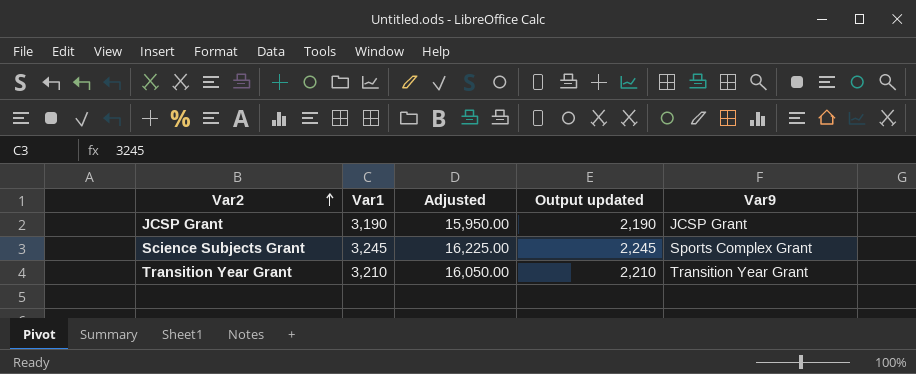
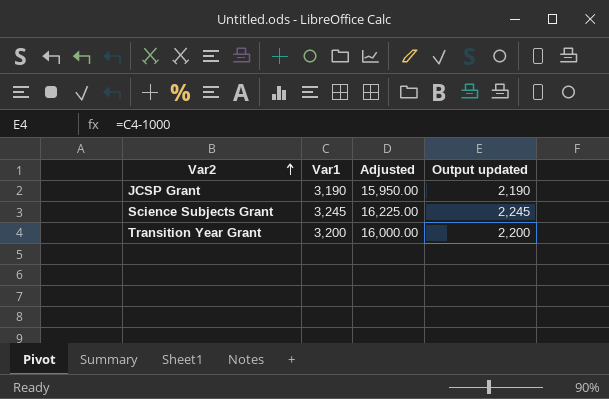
column Var9 | position: 5 -> none
Transition Year Grant | Var1: 3,210 -> 3,200
Transition Year Grant | Adjusted: 16,050.00 -> 16,000.00
Transition Year Grant | Output updated: 2,210 -> 2,200

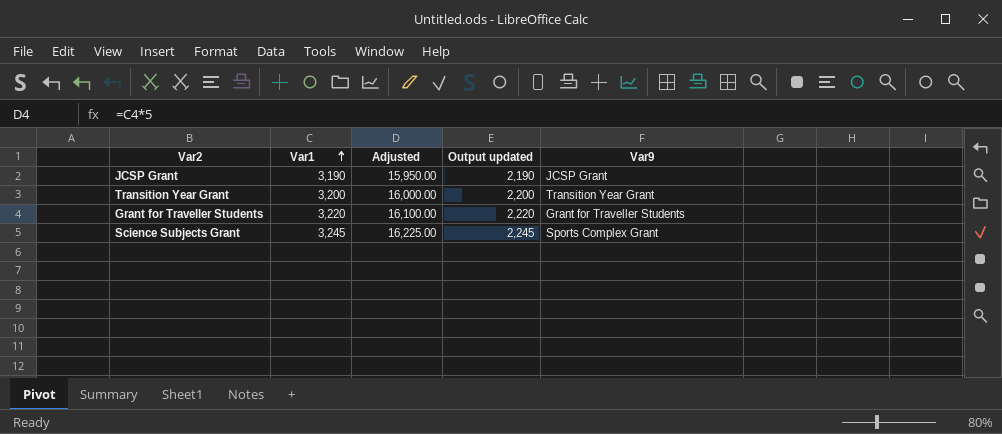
row order: Var2 ascending -> Var1 ascending
column Var9 | position: none -> 5
row Grant for Traveller Students: none -> 3,220 | 16,100.00 | 2,220 | Grant for Traveller Students

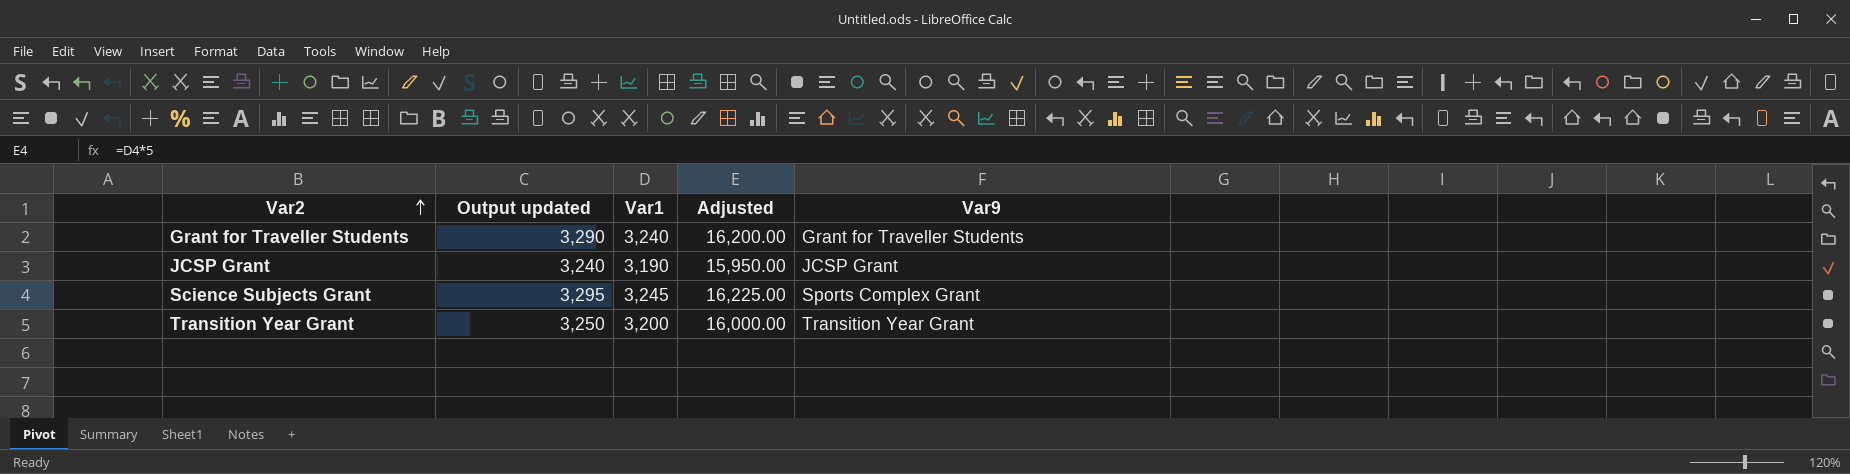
row order: Var1 ascending -> Var2 ascending
column Output updated | formula: [Var1] - 1000 -> [Var1] + 50
column Output updated | position: 4 -> 2
Grant for Traveller Students | Var1: 3,220 -> 3,240
Grant for Traveller Students | Adjusted: 16,100.00 -> 16,200.00

